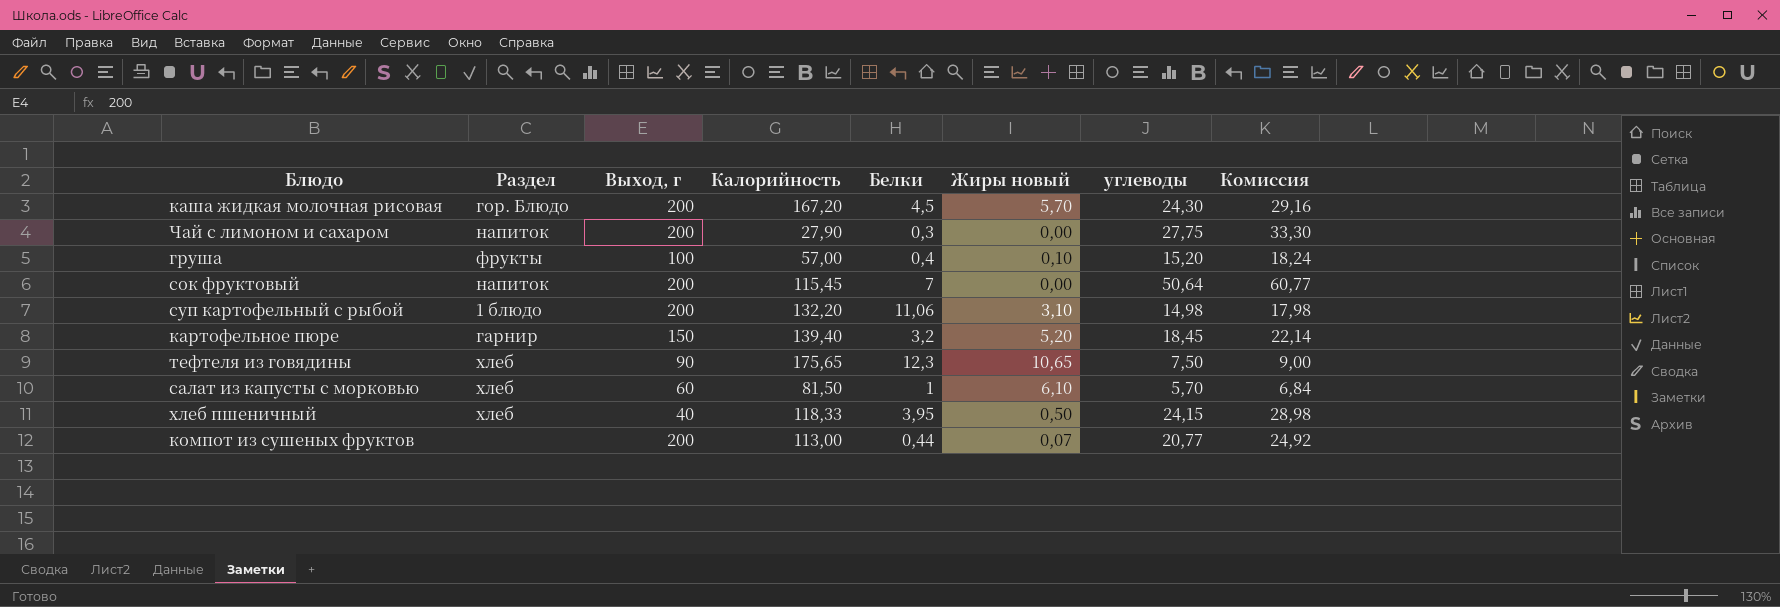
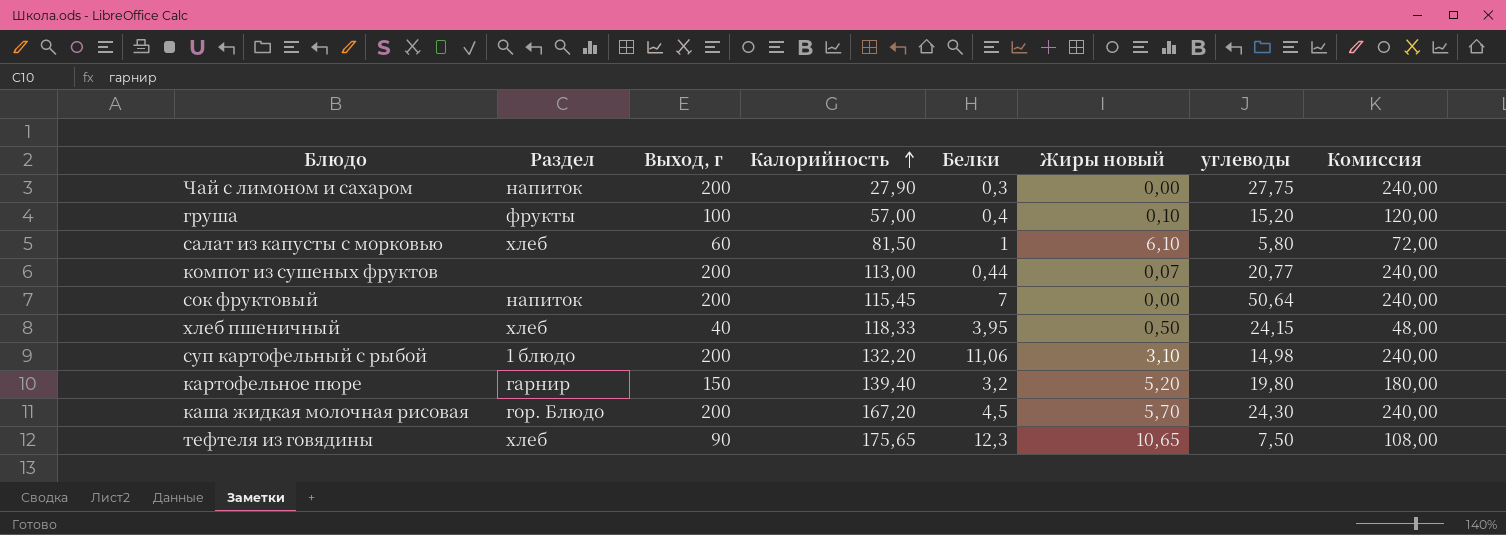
row order: none -> Калорийность ascending
column Комиссия | formula: [углеводы] * 1,2 -> [Выход, г] * 1,2
салат из капусты с морковью | углеводы: 5,70 -> 5,80
картофельное пюре | углеводы: 18,45 -> 19,80

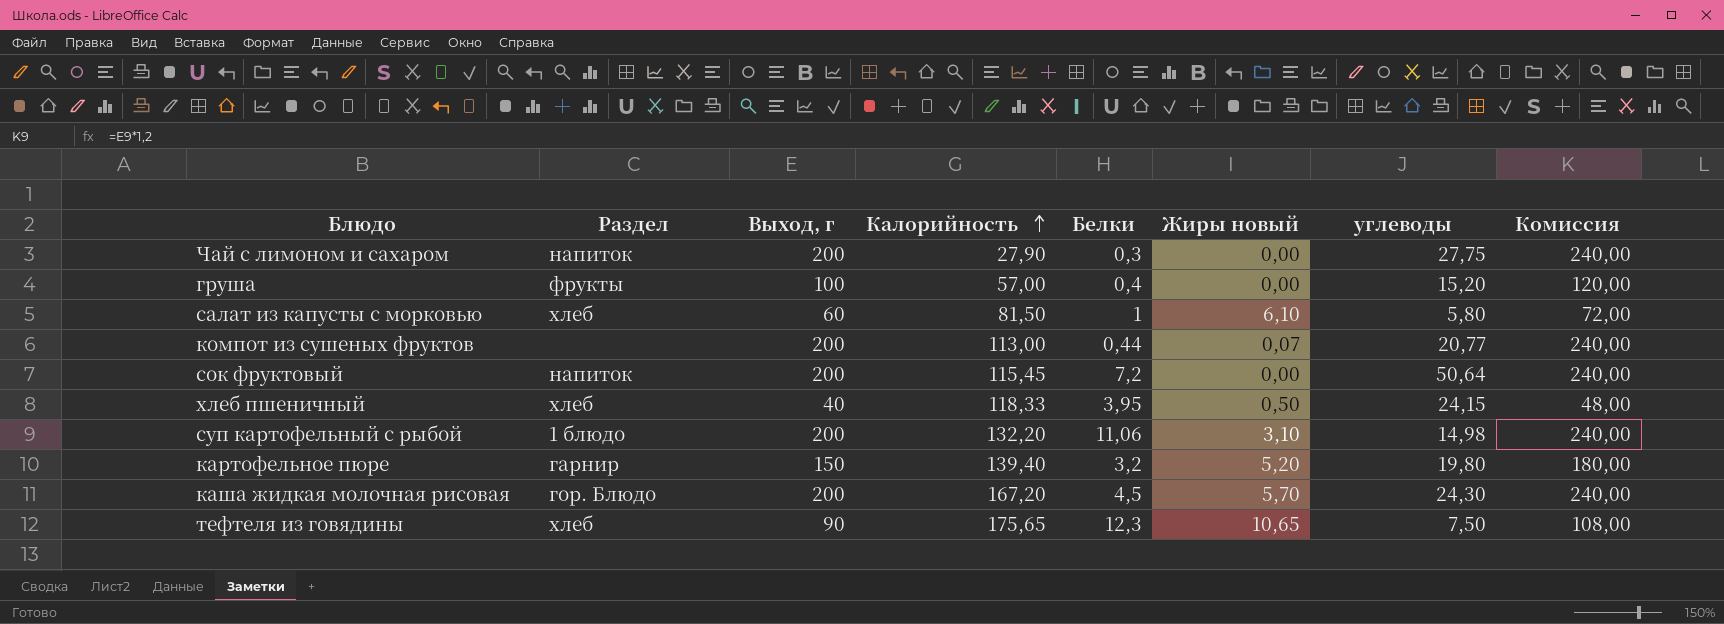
груша | Жиры новый: 0,10 -> 0,00
сок фруктовый | Белки: 7 -> 7,2

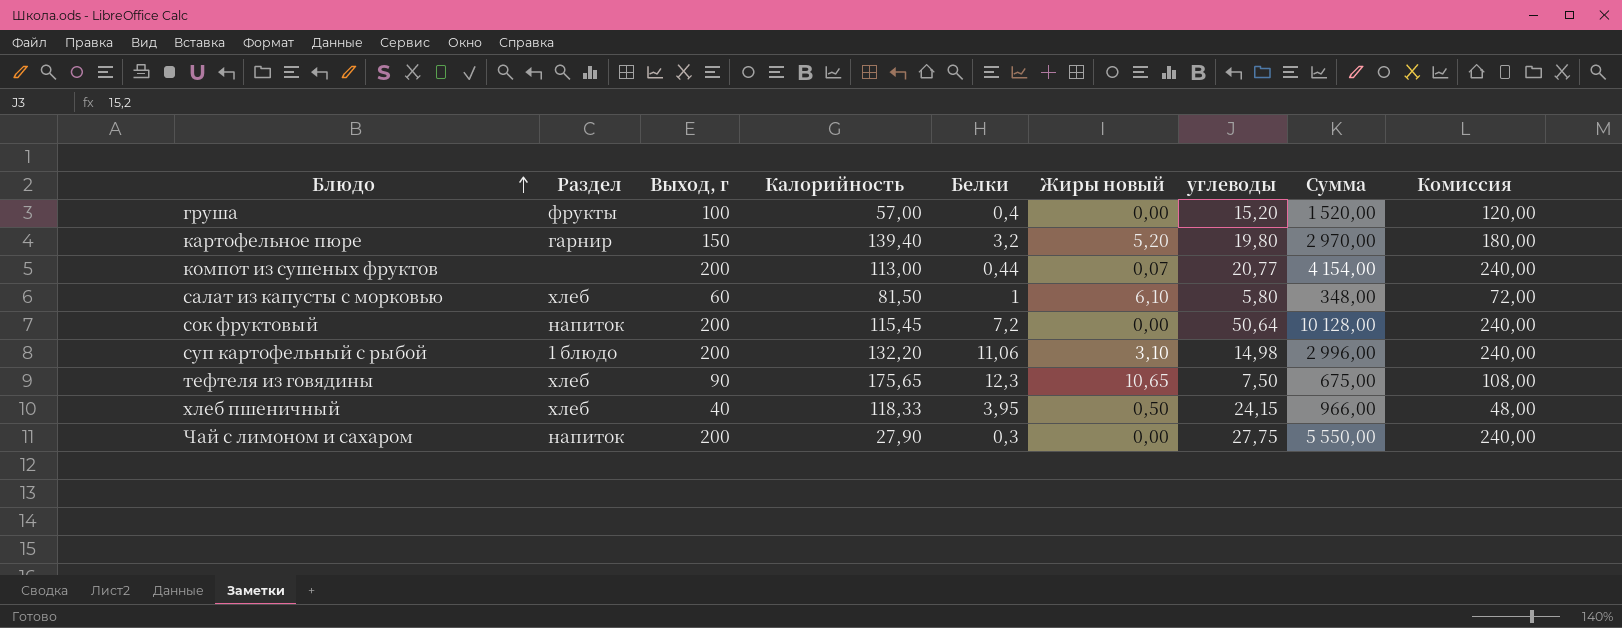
row order: Калорийность ascending -> Блюдо ascending
column Сумма | formula: none -> [Выход, г] * [углеводы]
row каша жидкая молочная рисовая: гор. Блюдо | 200 | 167,20 | 4,5 | 5,70 | 24,30 | 240,00 -> none

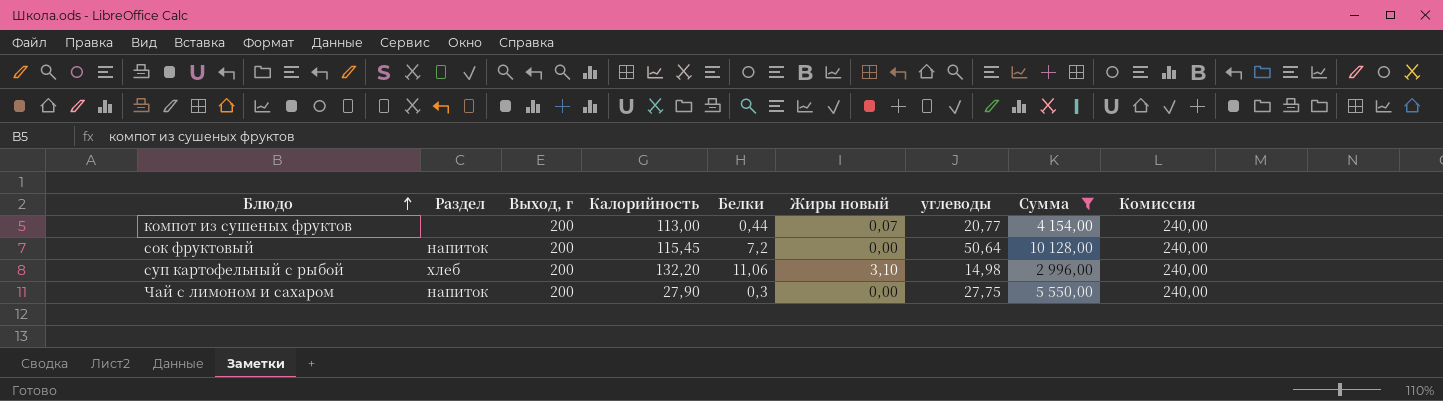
filter: none -> Сумма >= 2 996,00
суп картофельный с рыбой | Раздел: 1 блюдо -> хлеб

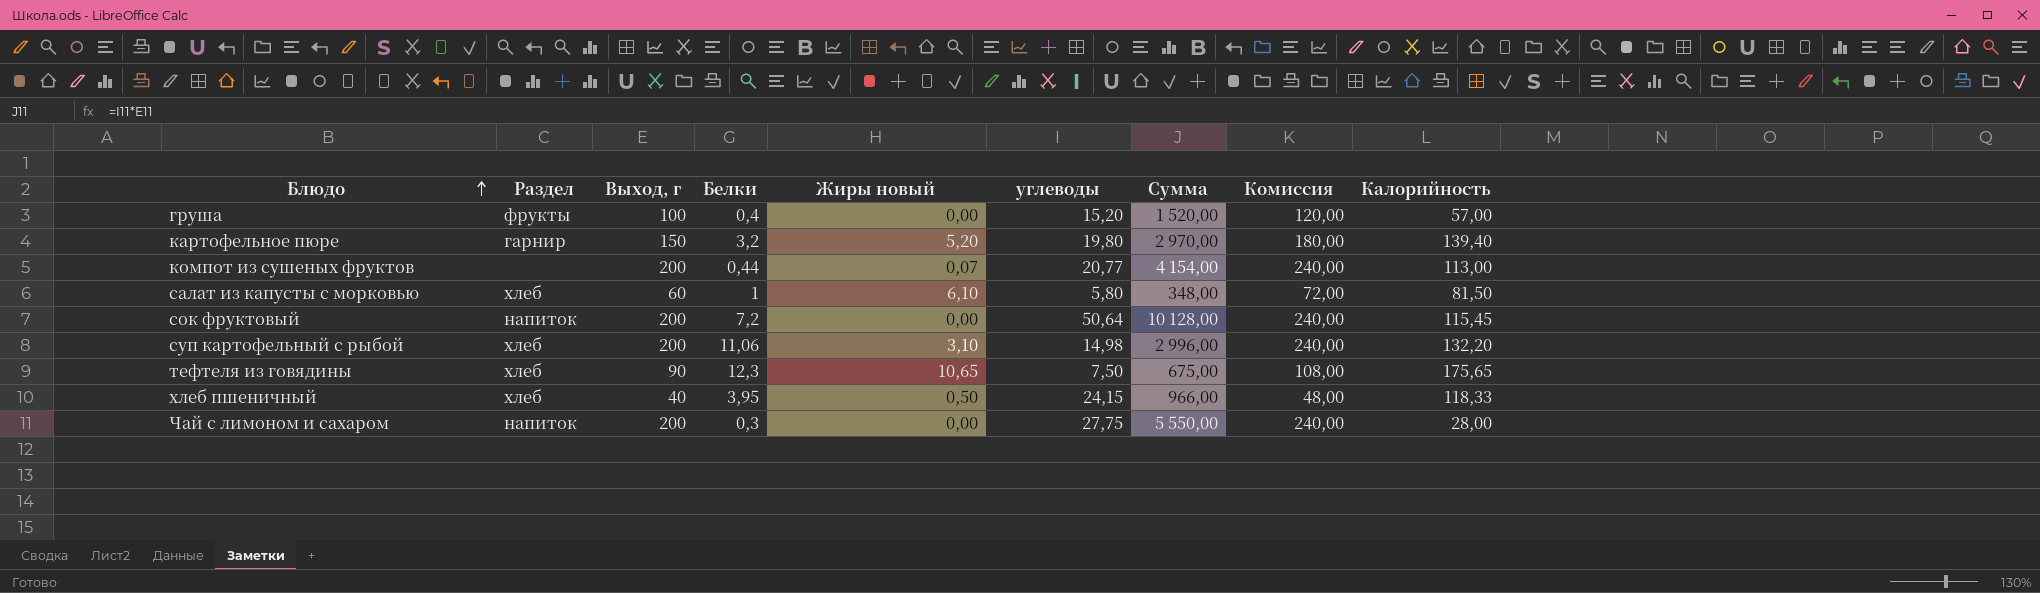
filter: Сумма >= 2 996,00 -> none
column Калорийность | position: 4 -> 9
Чай с лимоном и сахаром | Калорийность: 27,90 -> 28,00

